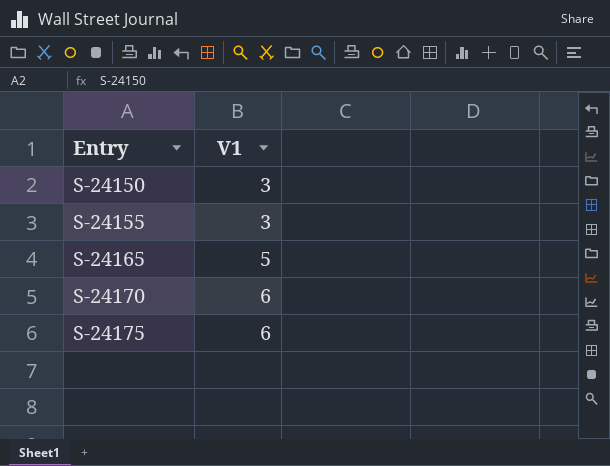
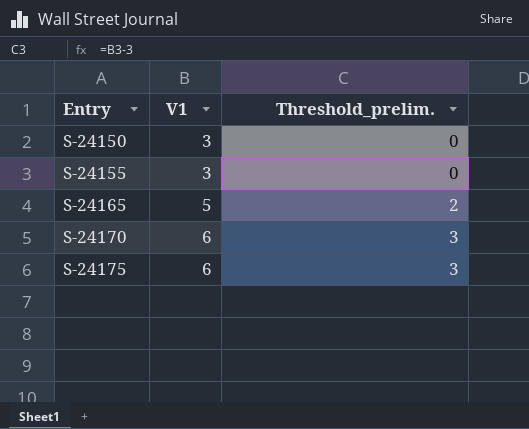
column Threshold_prelim. | formula: none -> [V1] - 3

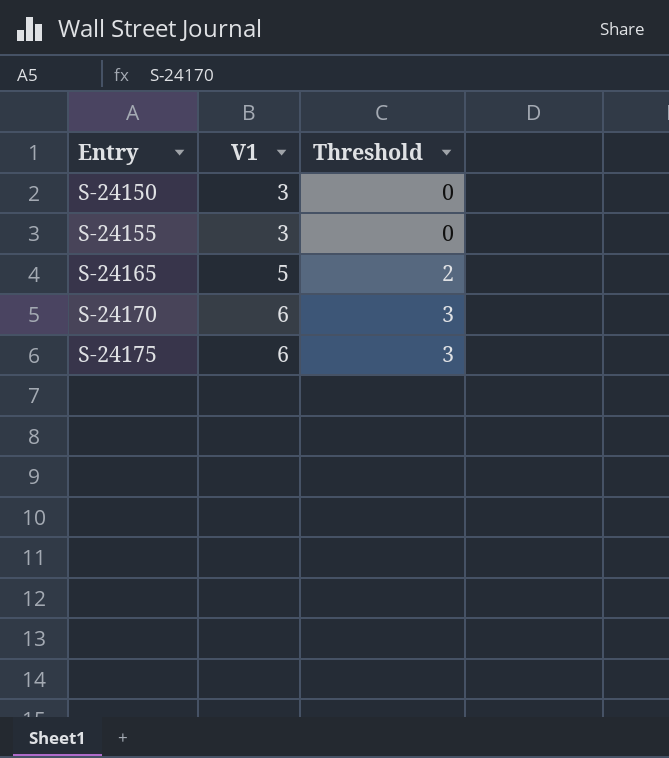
column name: Threshold_prelim. -> Threshold

